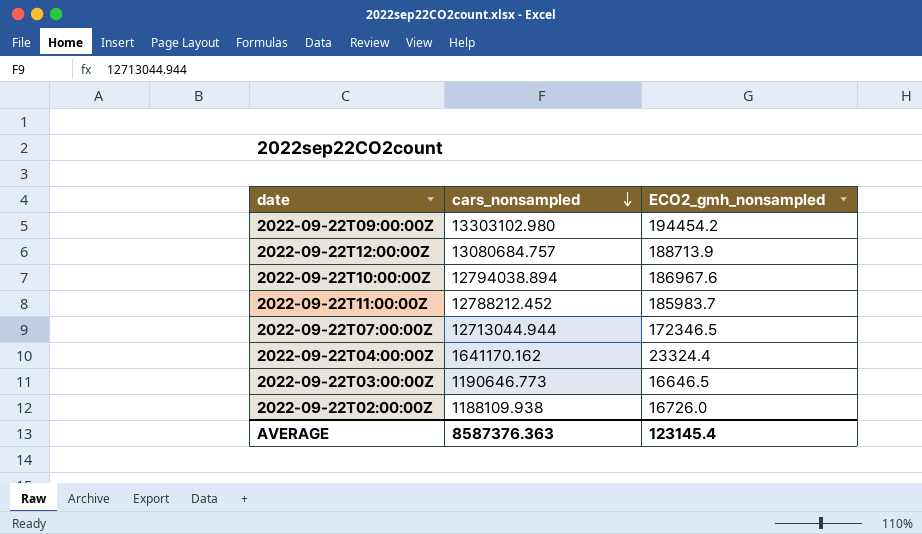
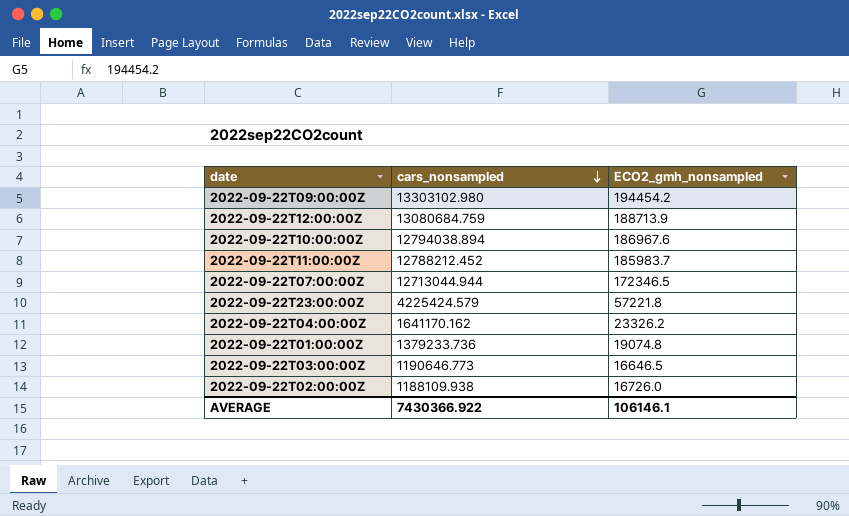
2022-09-22T12:00:00Z | cars_nonsampled: 13080684.757 -> 13080684.759
row 2022-09-22T23:00:00Z: none -> 4225424.579 | 57221.8
2022-09-22T04:00:00Z | ECO2_gmh_nonsampled: 23324.4 -> 23326.2
row 2022-09-22T01:00:00Z: none -> 1379233.736 | 19074.8
AVERAGE | cars_nonsampled: 8587376.363 -> 7430366.922
AVERAGE | ECO2_gmh_nonsampled: 123145.4 -> 106146.1

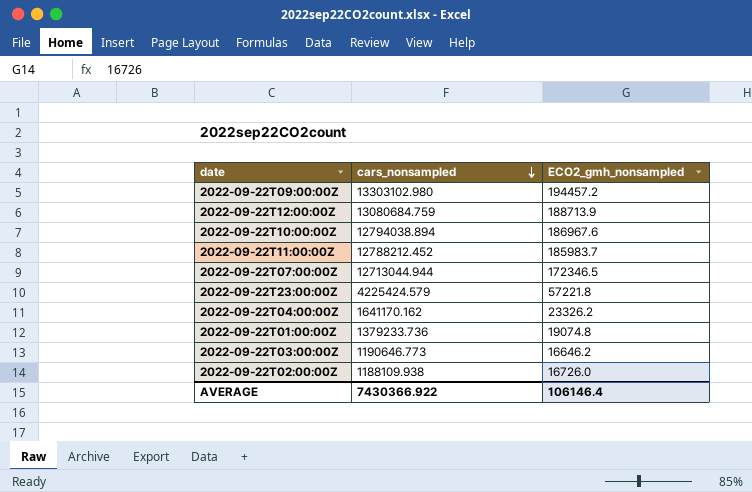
2022-09-22T09:00:00Z | ECO2_gmh_nonsampled: 194454.2 -> 194457.2
2022-09-22T03:00:00Z | ECO2_gmh_nonsampled: 16646.5 -> 16646.2
AVERAGE | ECO2_gmh_nonsampled: 106146.1 -> 106146.4

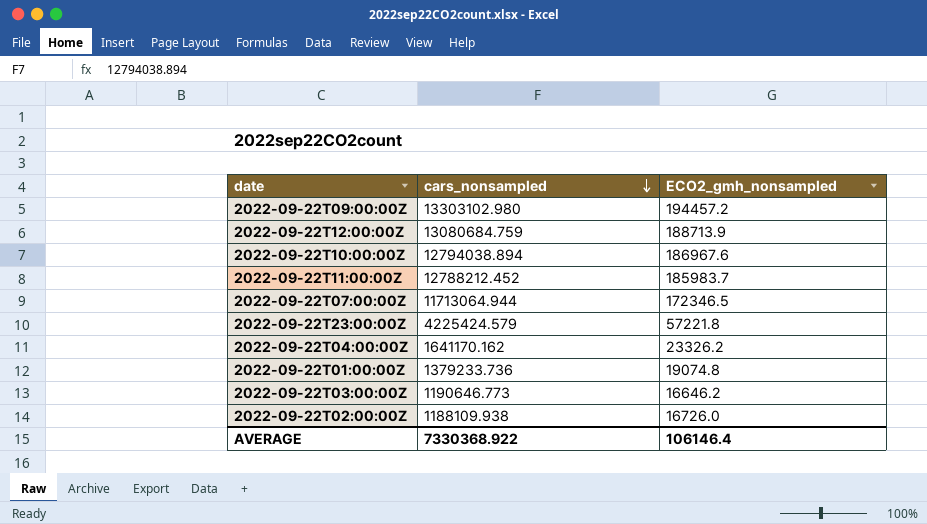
2022-09-22T07:00:00Z | cars_nonsampled: 12713044.944 -> 11713064.944
AVERAGE | cars_nonsampled: 7430366.922 -> 7330368.922

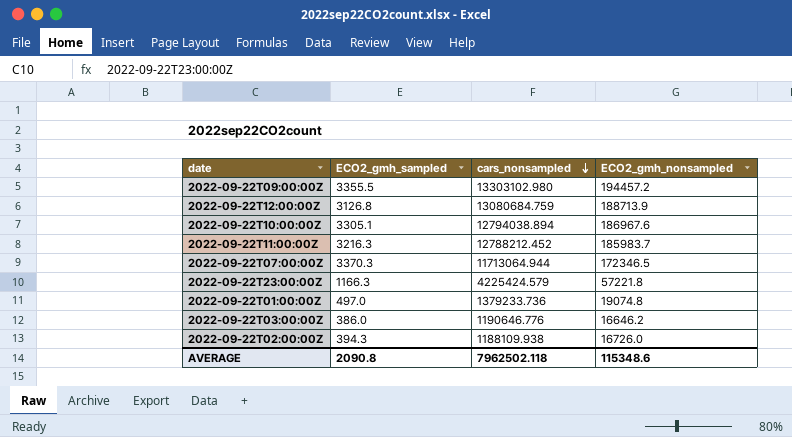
column ECO2_gmh_sampled | position: none -> 2
row 2022-09-22T04:00:00Z: 1641170.162 | 23326.2 -> none
2022-09-22T03:00:00Z | cars_nonsampled: 1190646.773 -> 1190646.776
AVERAGE | cars_nonsampled: 7330368.922 -> 7962502.118
AVERAGE | ECO2_gmh_nonsampled: 106146.4 -> 115348.6

